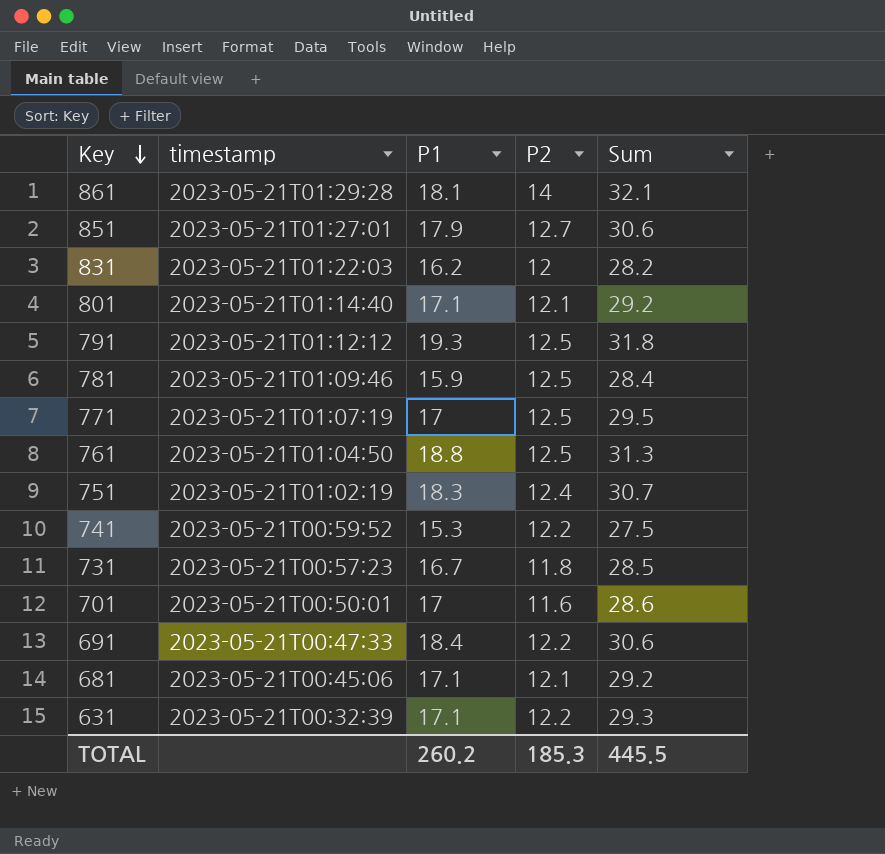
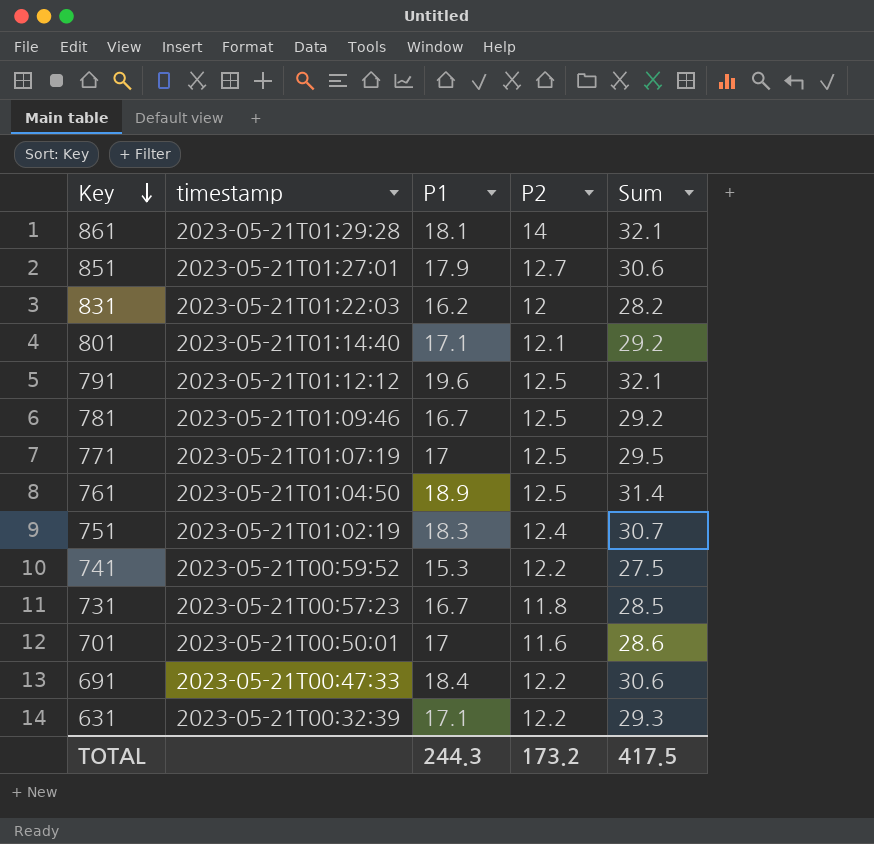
row 681: 2023-05-21T00:45:06 | 17.1 | 12.1 | 29.2 -> none
791 | P1: 19.3 -> 19.6
791 | Sum: 31.8 -> 32.1
781 | P1: 15.9 -> 16.7
781 | Sum: 28.4 -> 29.2
761 | P1: 18.8 -> 18.9
761 | Sum: 31.3 -> 31.4
TOTAL | P1: 260.2 -> 244.3
TOTAL | P2: 185.3 -> 173.2
TOTAL | Sum: 445.5 -> 417.5

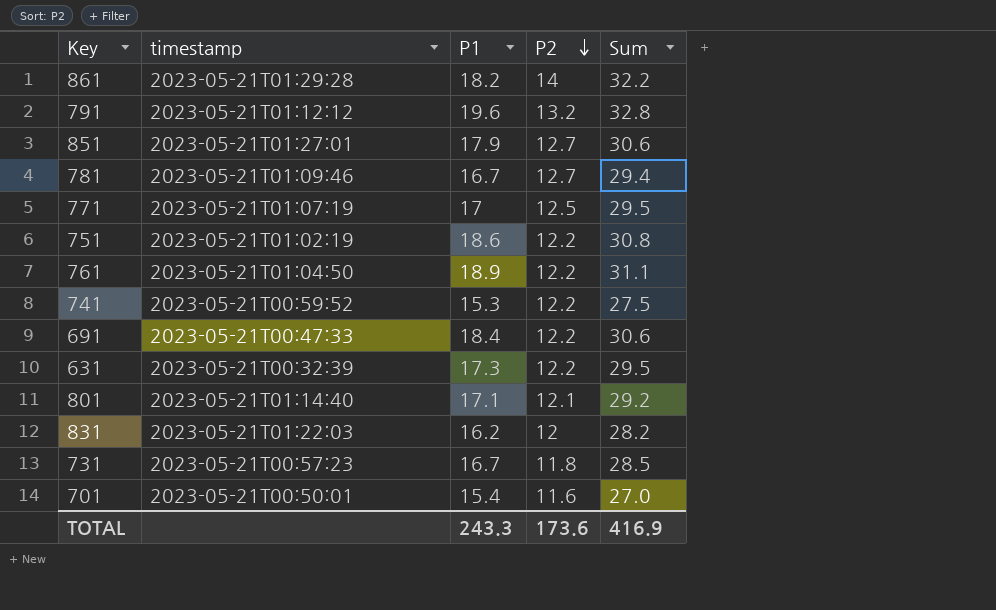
row order: Key descending -> P2 descending
861 | P1: 18.1 -> 18.2
861 | Sum: 32.1 -> 32.2
791 | P2: 12.5 -> 13.2
791 | Sum: 32.1 -> 32.8
781 | P2: 12.5 -> 12.7
781 | Sum: 29.2 -> 29.4
751 | P1: 18.3 -> 18.6
751 | P2: 12.4 -> 12.2
751 | Sum: 30.7 -> 30.8
761 | P2: 12.5 -> 12.2
761 | Sum: 31.4 -> 31.1
631 | P1: 17.1 -> 17.3
631 | Sum: 29.3 -> 29.5
701 | P1: 17 -> 15.4
701 | Sum: 28.6 -> 27.0
TOTAL | P1: 244.3 -> 243.3
TOTAL | P2: 173.2 -> 173.6
TOTAL | Sum: 417.5 -> 416.9

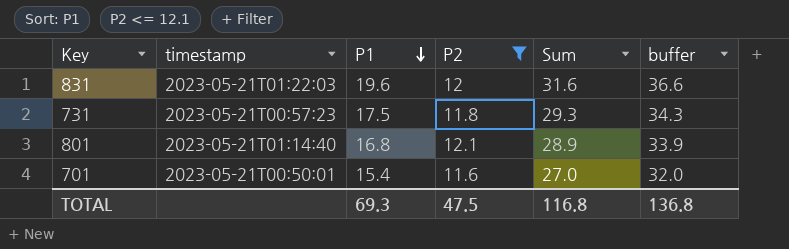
filter: none -> P2 <= 12.1
row order: P2 descending -> P1 descending
column buffer | formula: none -> [Sum] + 5
831 | P1: 16.2 -> 19.6
831 | Sum: 28.2 -> 31.6
731 | P1: 16.7 -> 17.5
731 | Sum: 28.5 -> 29.3
801 | P1: 17.1 -> 16.8
801 | Sum: 29.2 -> 28.9
TOTAL | P1: 243.3 -> 69.3
TOTAL | P2: 173.6 -> 47.5
TOTAL | Sum: 416.9 -> 116.8

